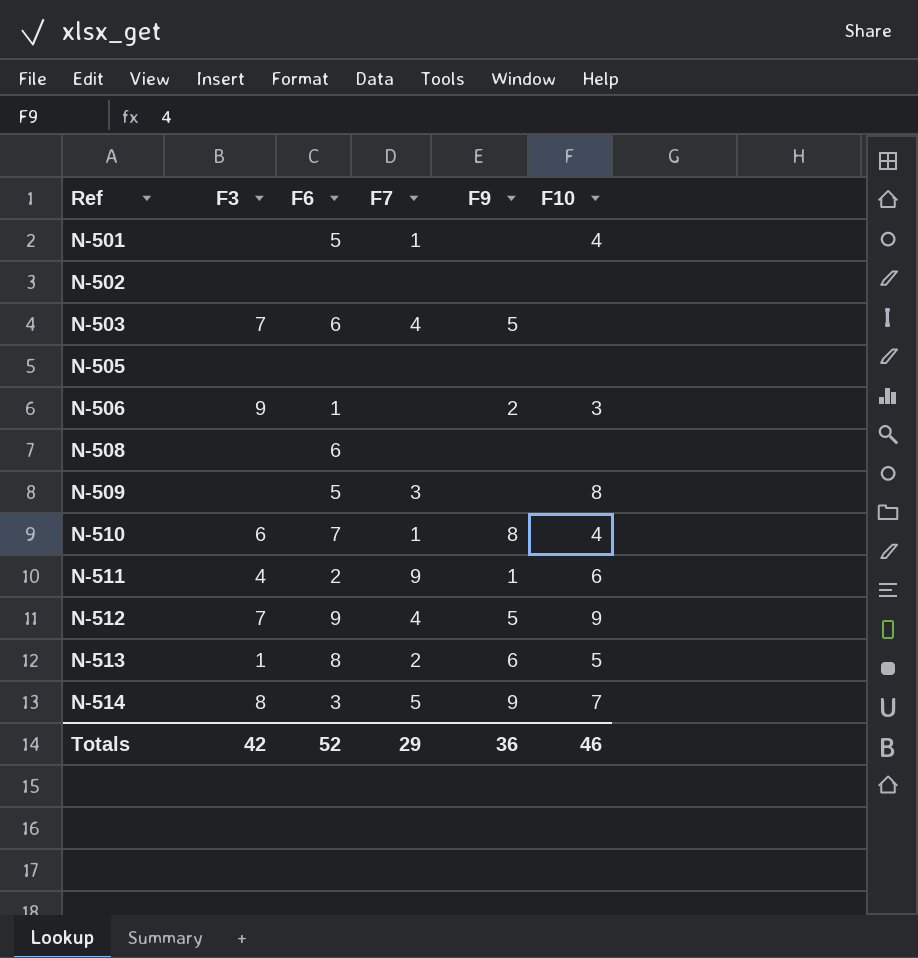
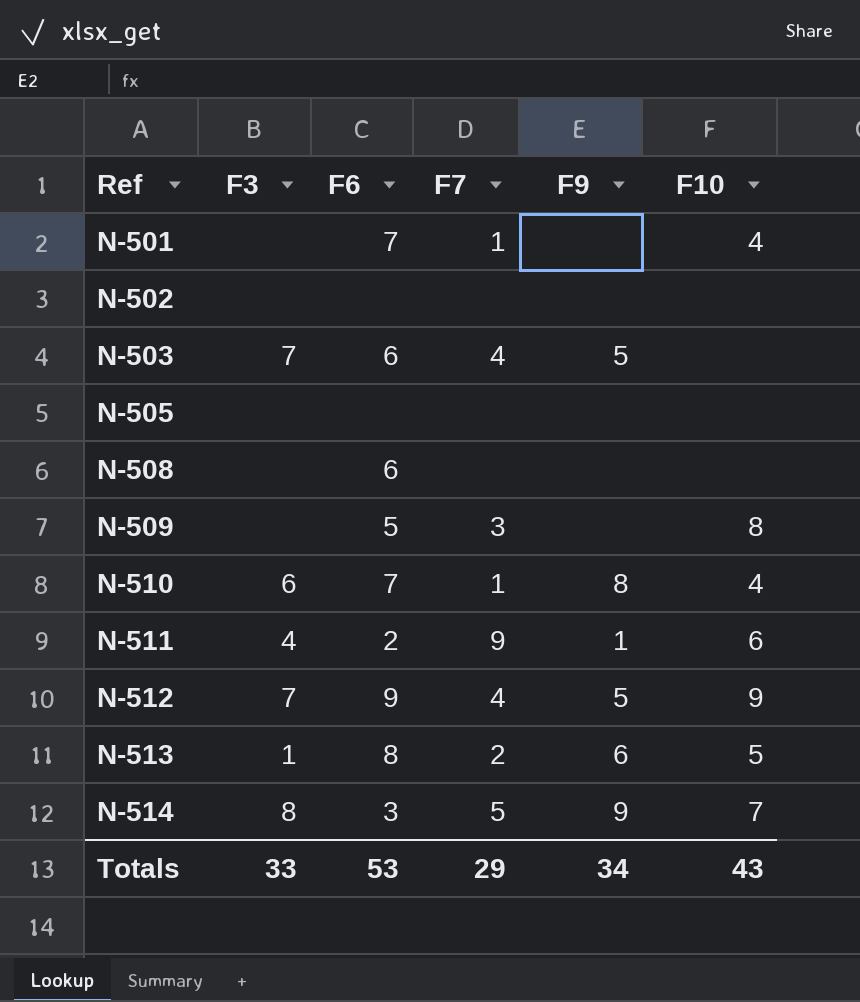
row N-506: 9 | 1 | none | 2 | 3 -> none
N-501 | F6: 5 -> 7
Totals | F3: 42 -> 33
Totals | F6: 52 -> 53
Totals | F9: 36 -> 34
Totals | F10: 46 -> 43

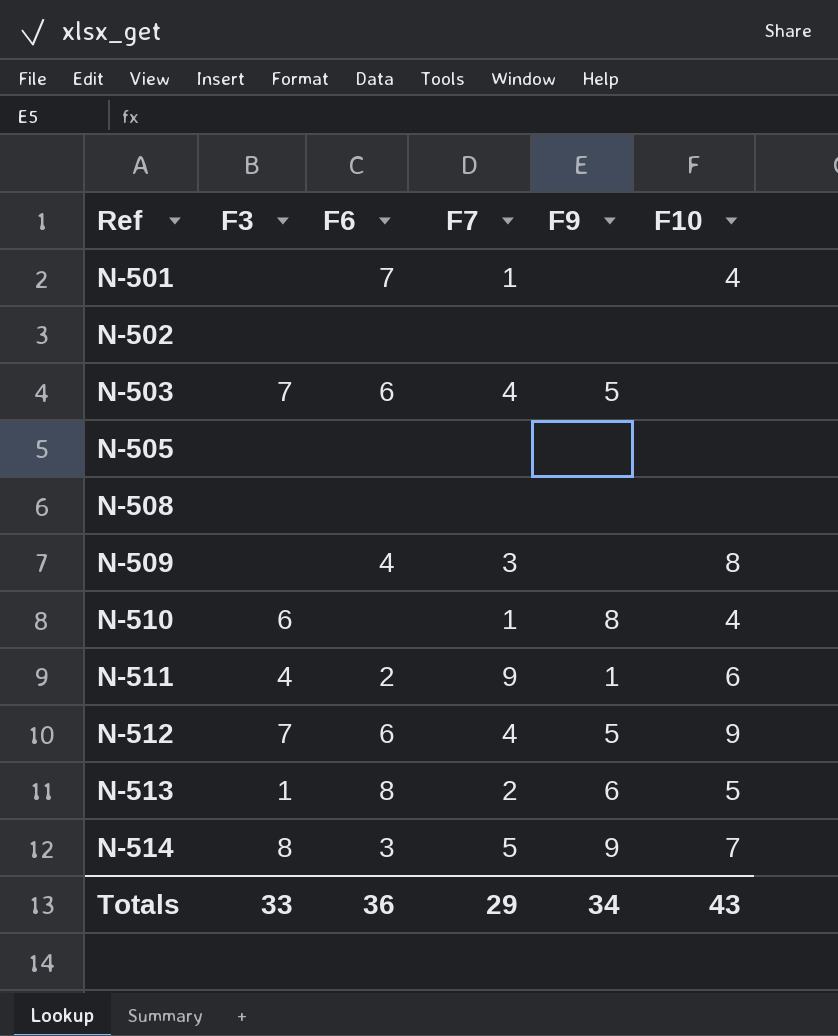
N-508 | F6: 6 -> none
N-509 | F6: 5 -> 4
N-510 | F6: 7 -> none
N-512 | F6: 9 -> 6
Totals | F6: 53 -> 36

